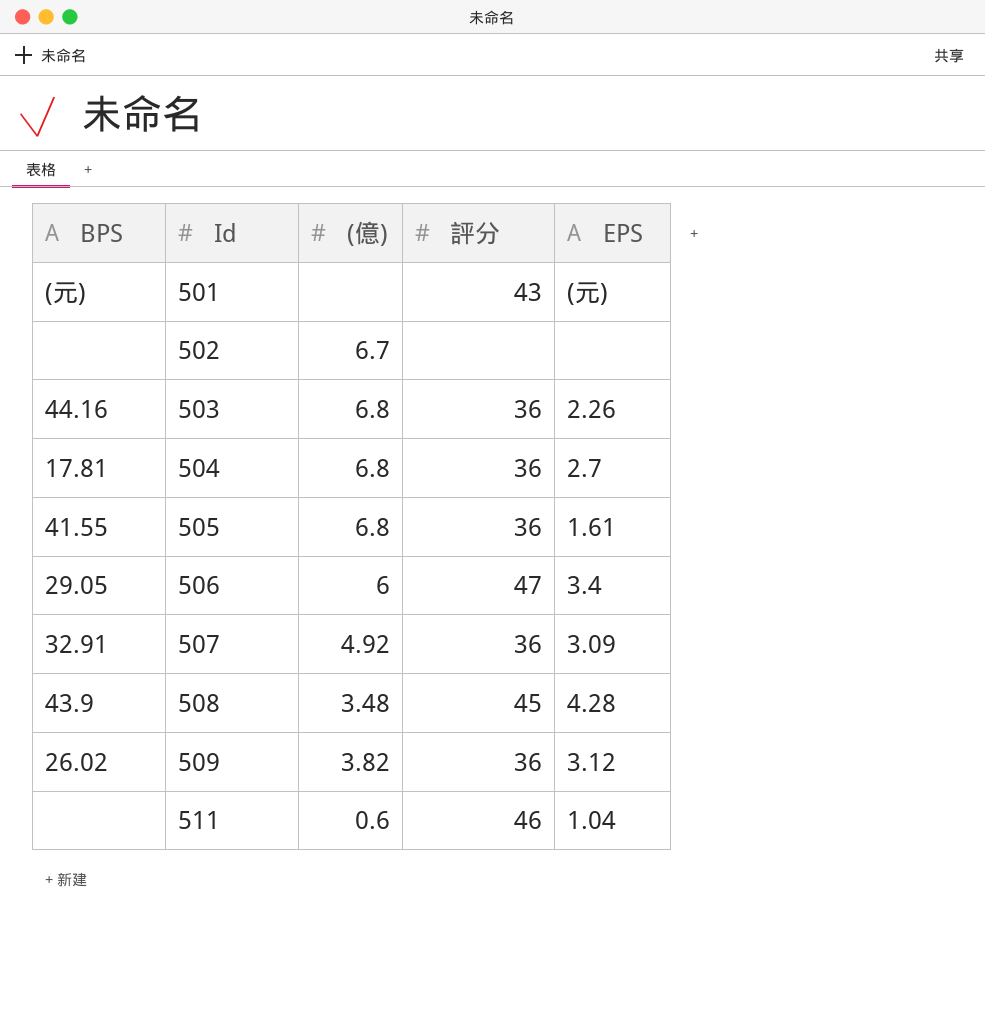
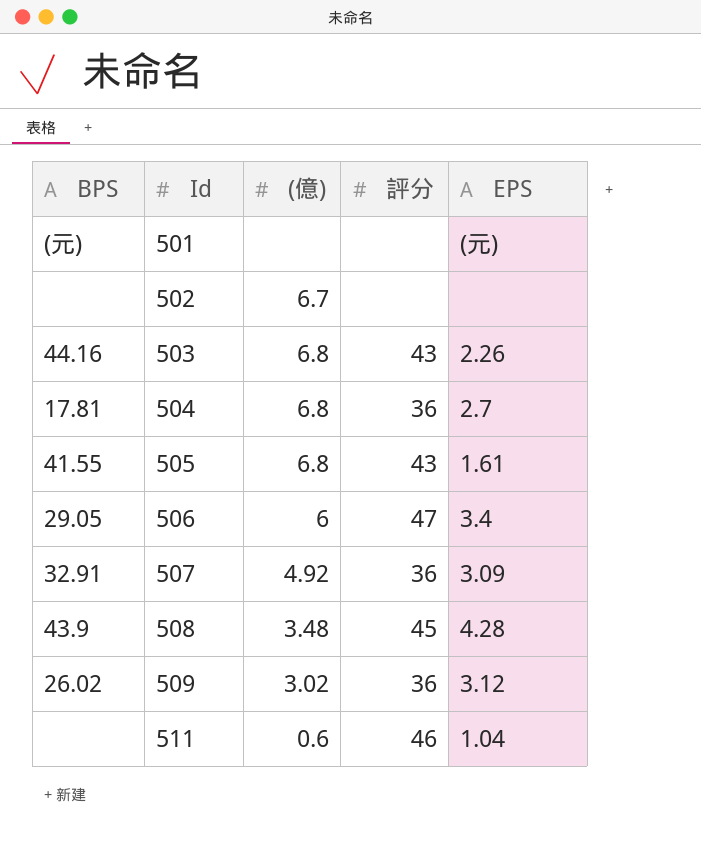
501 | 評分: 43 -> none
503 | 評分: 36 -> 43
505 | 評分: 36 -> 43
509 | (億): 3.82 -> 3.02

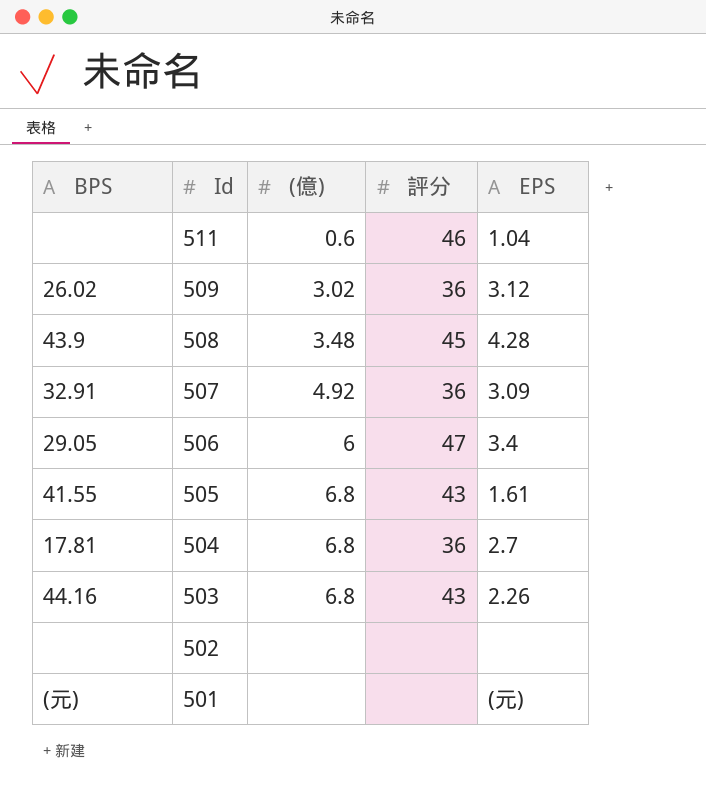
row order: Id ascending -> Id descending
502 | (億): 6.7 -> none

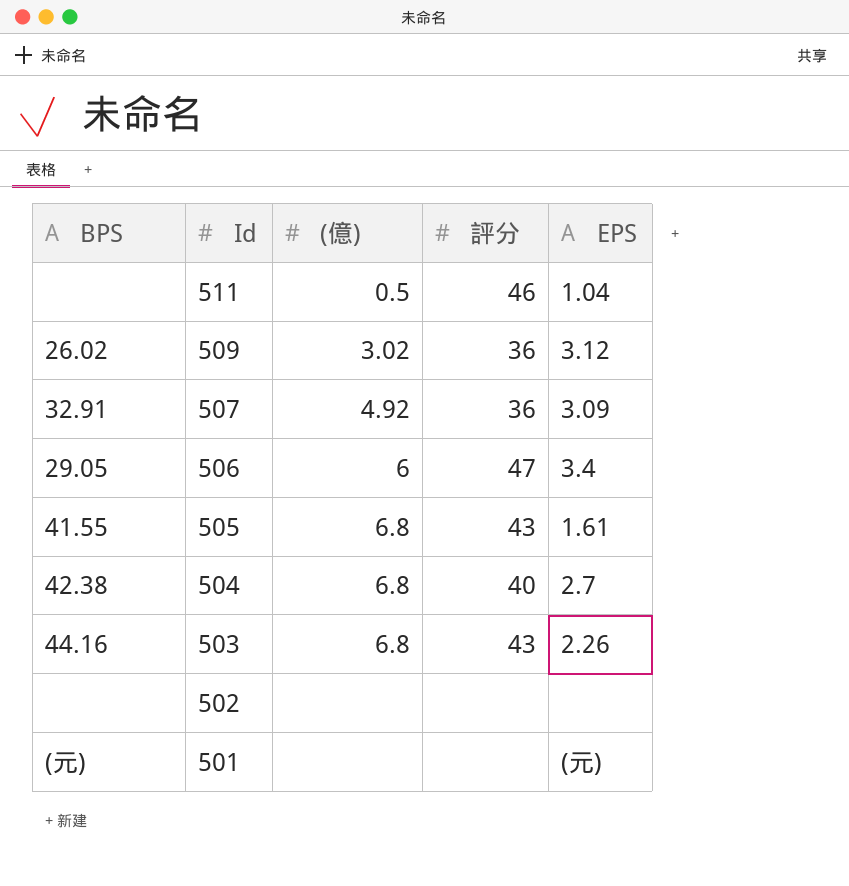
row 508: 43.9 | 3.48 | 45 | 4.28 -> none
511 | (億): 0.6 -> 0.5
504 | BPS: 17.81 -> 42.38
504 | 評分: 36 -> 40

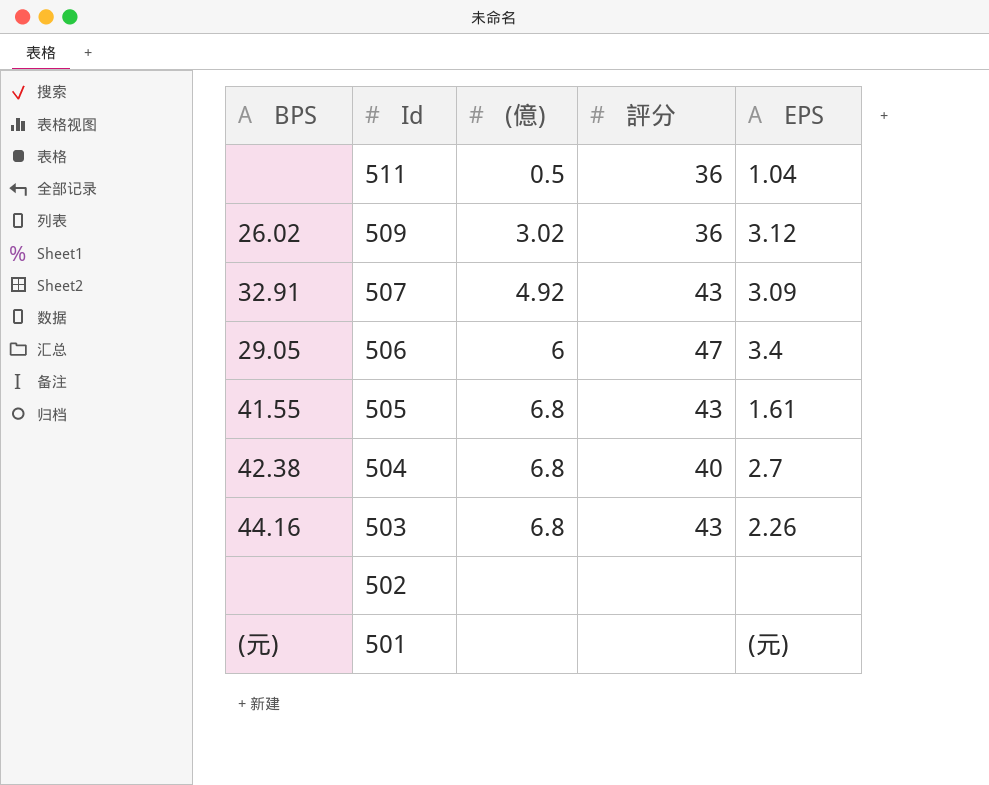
511 | 評分: 46 -> 36
507 | 評分: 36 -> 43

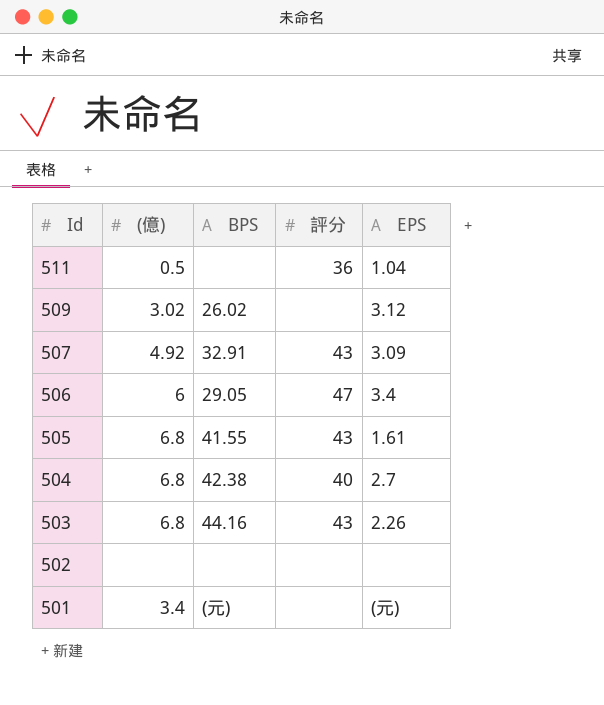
column BPS | position: 1 -> 3
509 | 評分: 36 -> none
501 | (億): none -> 3.4

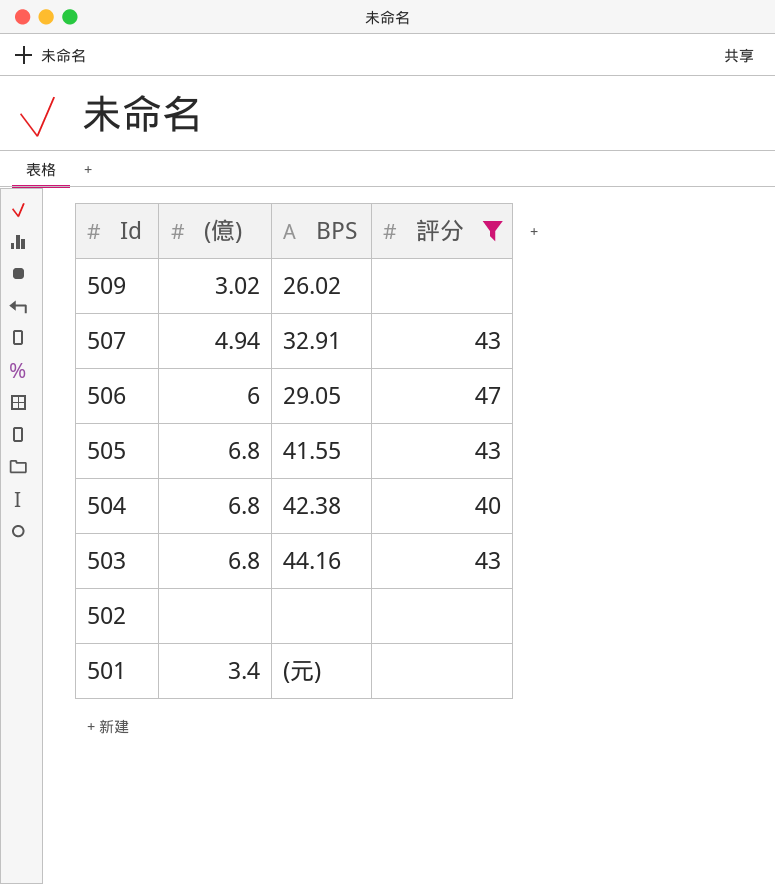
filter: none -> 評分 != 36
column EPS | position: 5 -> none
507 | (億): 4.92 -> 4.94

